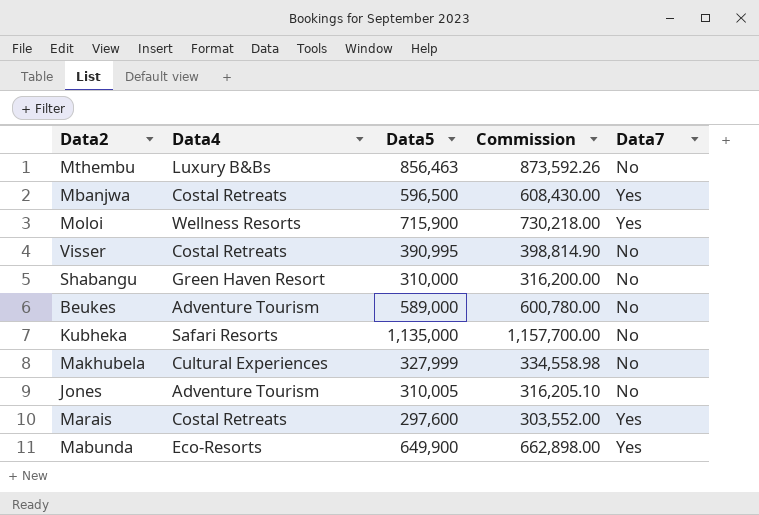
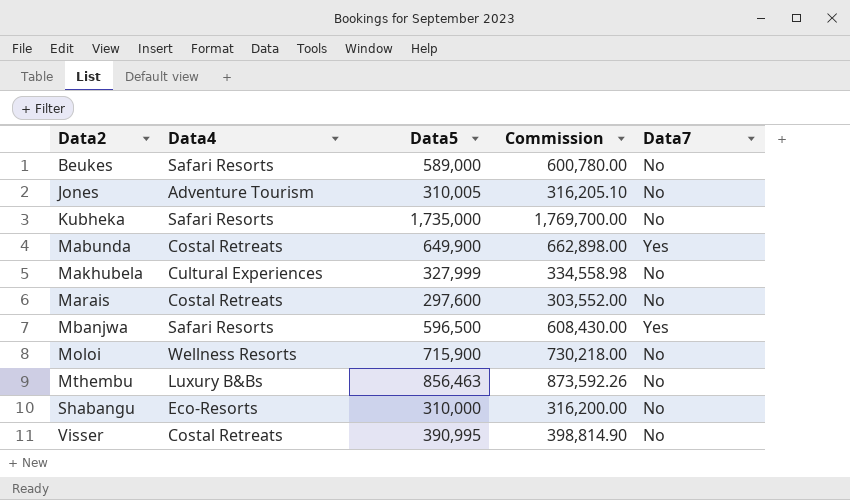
row order: none -> Data2 ascending
Beukes | Data4: Adventure Tourism -> Safari Resorts
Kubheka | Data5: 1,135,000 -> 1,735,000
Kubheka | Commission: 1,157,700.00 -> 1,769,700.00
Mabunda | Data4: Eco-Resorts -> Costal Retreats
Marais | Data7: Yes -> No
Mbanjwa | Data4: Costal Retreats -> Safari Resorts
Moloi | Data7: Yes -> No
Shabangu | Data4: Green Haven Resort -> Eco-Resorts

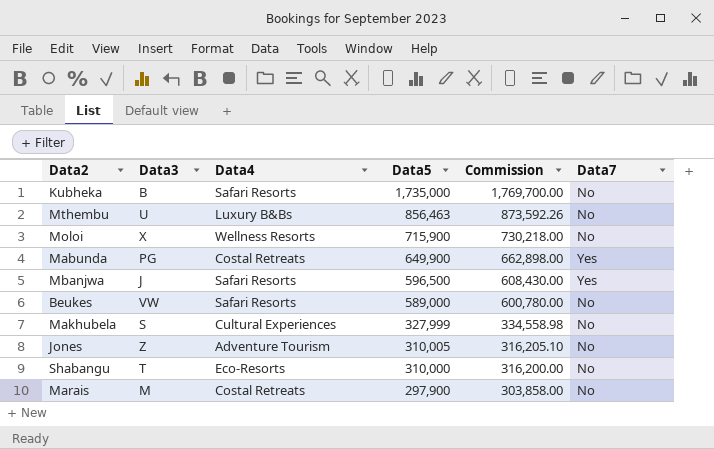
row order: Data2 ascending -> Data5 descending
column Data3 | position: none -> 2
row Visser: Costal Retreats | 390,995 | 398,814.90 | No -> none
Marais | Data5: 297,600 -> 297,900
Marais | Commission: 303,552.00 -> 303,858.00

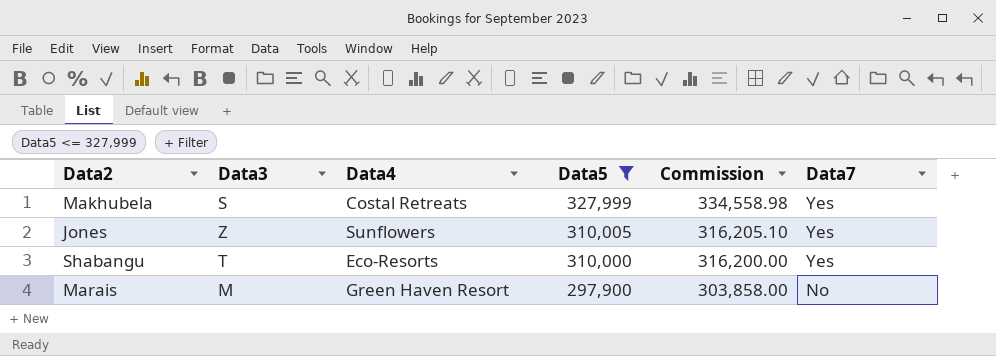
filter: none -> Data5 <= 327,999
Makhubela | Data4: Cultural Experiences -> Costal Retreats
Makhubela | Data7: No -> Yes
Jones | Data4: Adventure Tourism -> Sunflowers
Jones | Data7: No -> Yes
Shabangu | Data7: No -> Yes
Marais | Data4: Costal Retreats -> Green Haven Resort

